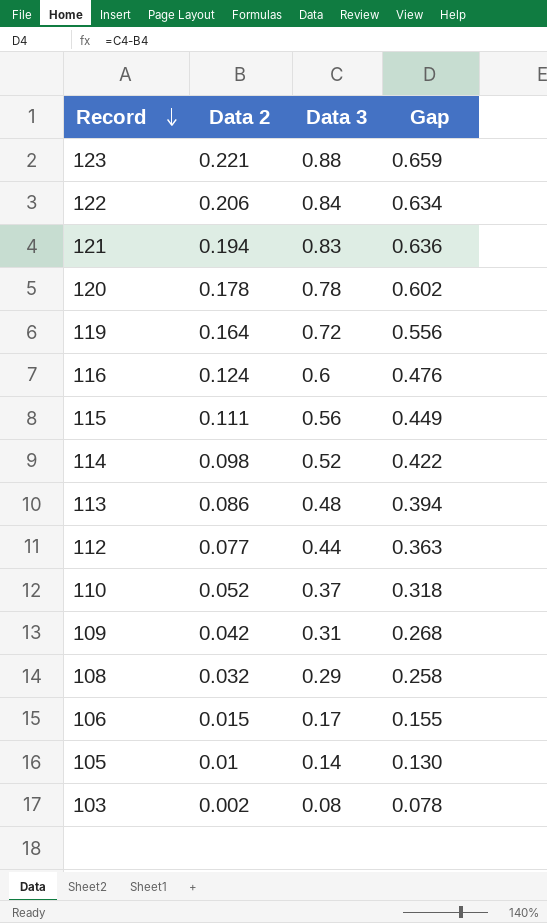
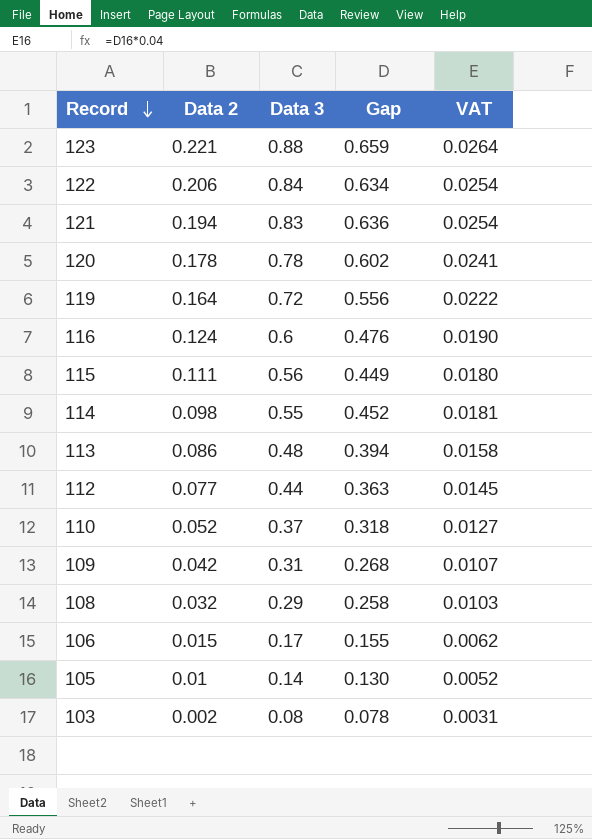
column VAT | formula: none -> [Gap] * 0.04
114 | Data 3: 0.52 -> 0.55
114 | Gap: 0.422 -> 0.452

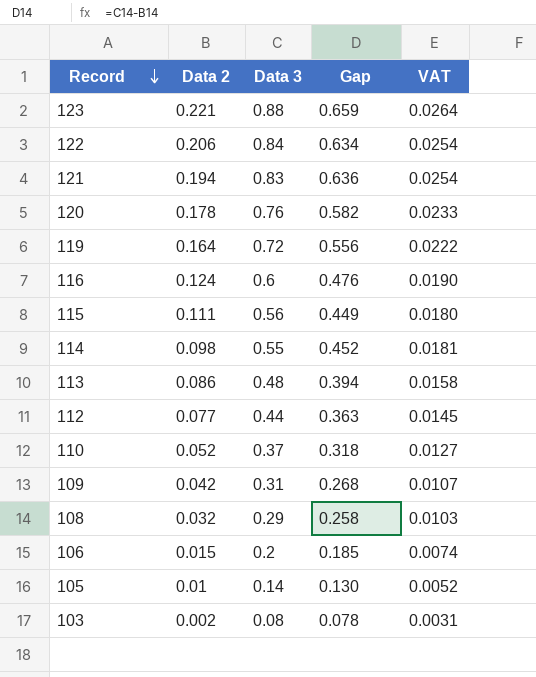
120 | Data 3: 0.78 -> 0.76
120 | Gap: 0.602 -> 0.582
120 | VAT: 0.0241 -> 0.0233
106 | Data 3: 0.17 -> 0.2
106 | Gap: 0.155 -> 0.185
106 | VAT: 0.0062 -> 0.0074

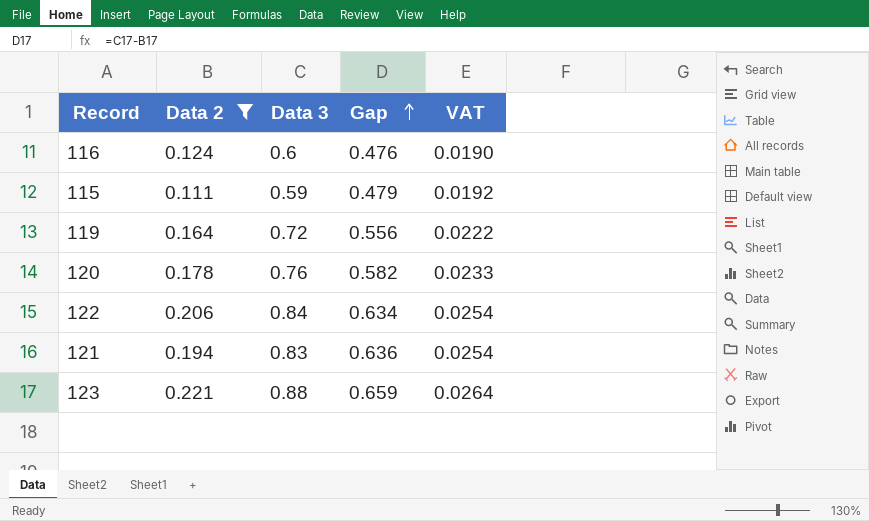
filter: none -> Data 2 >= 0.111
row order: Record descending -> Gap ascending
115 | Data 3: 0.56 -> 0.59
115 | Gap: 0.449 -> 0.479
115 | VAT: 0.0180 -> 0.0192

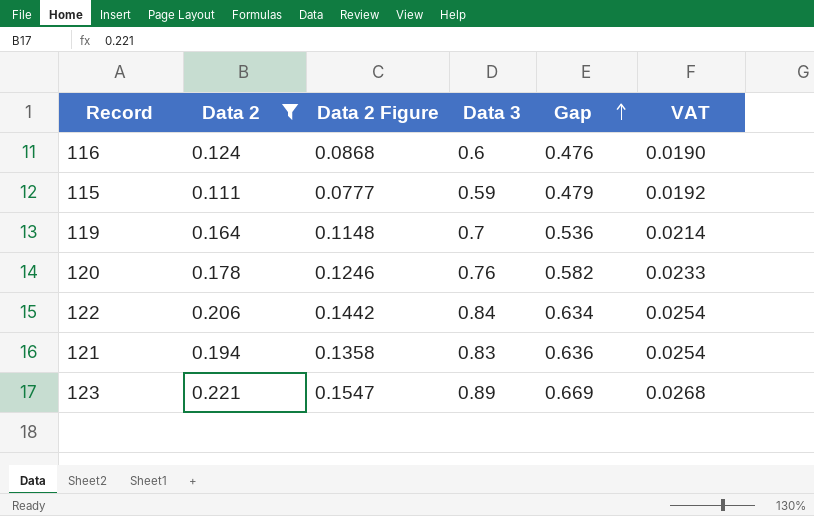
column Data 2 Figure | formula: none -> [Data 2] * 0.7
119 | Data 3: 0.72 -> 0.7
119 | Gap: 0.556 -> 0.536
119 | VAT: 0.0222 -> 0.0214
123 | Data 3: 0.88 -> 0.89
123 | Gap: 0.659 -> 0.669
123 | VAT: 0.0264 -> 0.0268

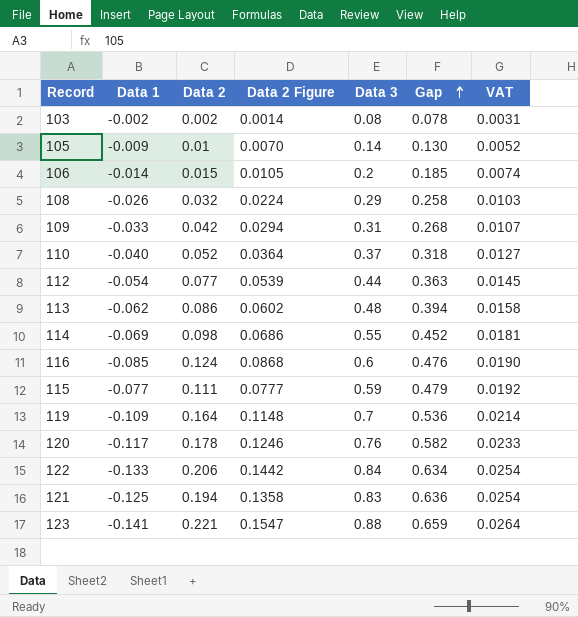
filter: Data 2 >= 0.111 -> none
column Data 1 | position: none -> 2
123 | Data 3: 0.89 -> 0.88
123 | Gap: 0.669 -> 0.659
123 | VAT: 0.0268 -> 0.0264

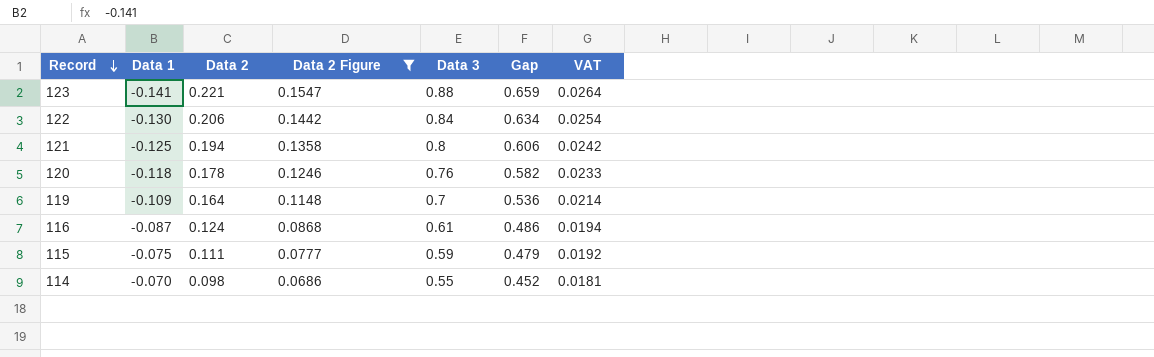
filter: none -> Data 2 Figure >= 0.0686
row order: Gap ascending -> Record descending
122 | Data 1: -0.133 -> -0.130
121 | Data 3: 0.83 -> 0.8
121 | Gap: 0.636 -> 0.606
121 | VAT: 0.0254 -> 0.0242
120 | Data 1: -0.117 -> -0.118
116 | Data 1: -0.085 -> -0.087
116 | Data 3: 0.6 -> 0.61
116 | Gap: 0.476 -> 0.486
116 | VAT: 0.0190 -> 0.0194
115 | Data 1: -0.077 -> -0.075
114 | Data 1: -0.069 -> -0.070

